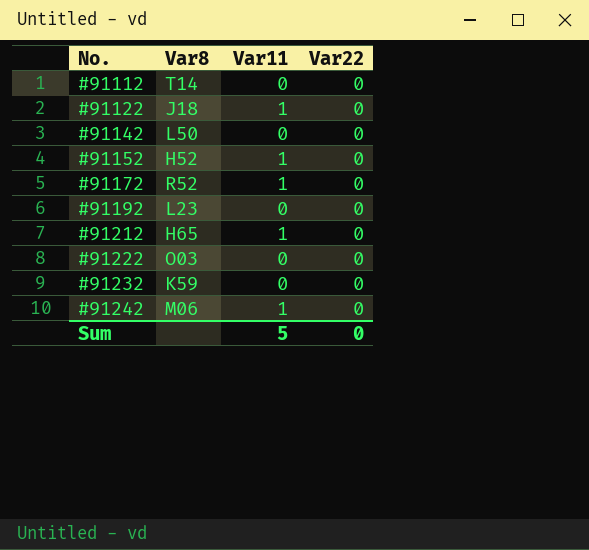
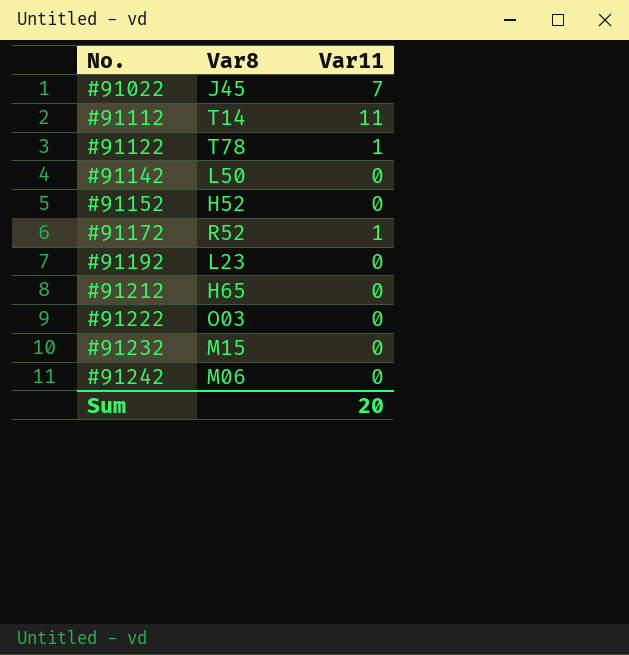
column Var22 | position: 4 -> none
row #91022: none -> J45 | 7
#91112 | Var11: 0 -> 11
#91122 | Var8: J18 -> T78
#91152 | Var11: 1 -> 0
#91212 | Var11: 1 -> 0
#91232 | Var8: K59 -> M15
#91242 | Var11: 1 -> 0
Sum | Var11: 5 -> 20

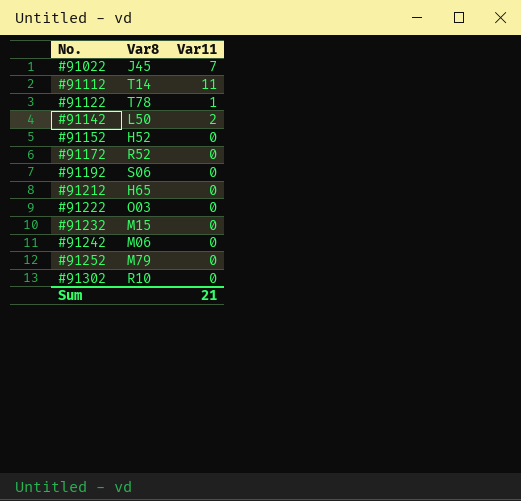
#91142 | Var11: 0 -> 2
#91172 | Var11: 1 -> 0
#91192 | Var8: L23 -> S06
row #91252: none -> M79 | 0
row #91302: none -> R10 | 0
Sum | Var11: 20 -> 21

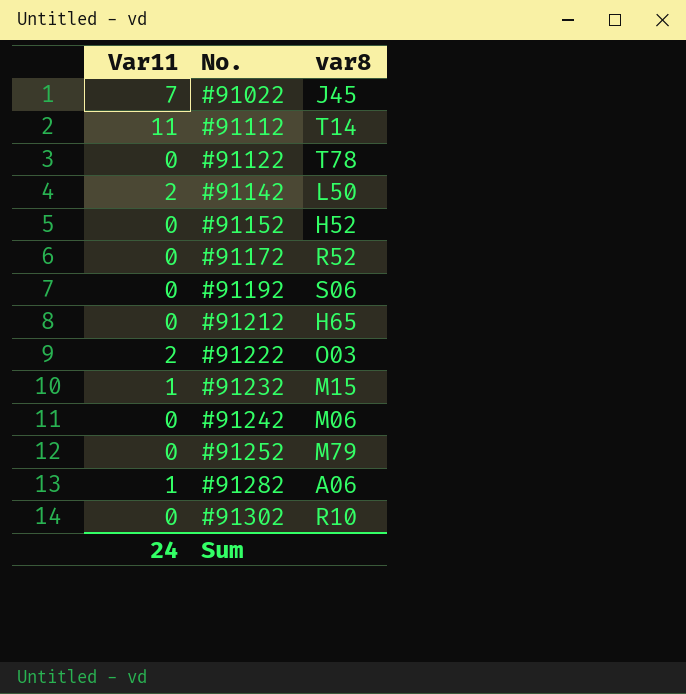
column Var11 | position: 3 -> 1
column name: Var8 -> var8
#91122 | Var11: 1 -> 0
#91222 | Var11: 0 -> 2
#91232 | Var11: 0 -> 1
row #91282: none -> 1 | A06
Sum | Var11: 21 -> 24

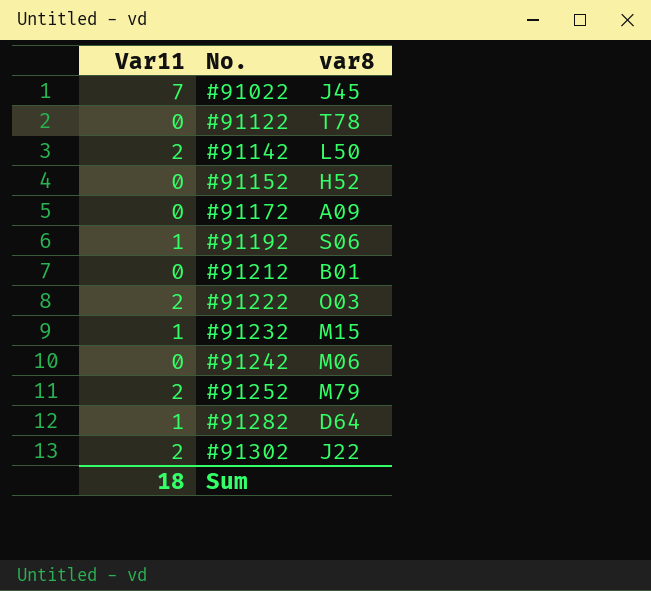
row #91112: 11 | T14 -> none
#91172 | var8: R52 -> A09
#91192 | Var11: 0 -> 1
#91212 | var8: H65 -> B01
#91252 | Var11: 0 -> 2
#91282 | var8: A06 -> D64
#91302 | Var11: 0 -> 2
#91302 | var8: R10 -> J22
Sum | Var11: 24 -> 18

